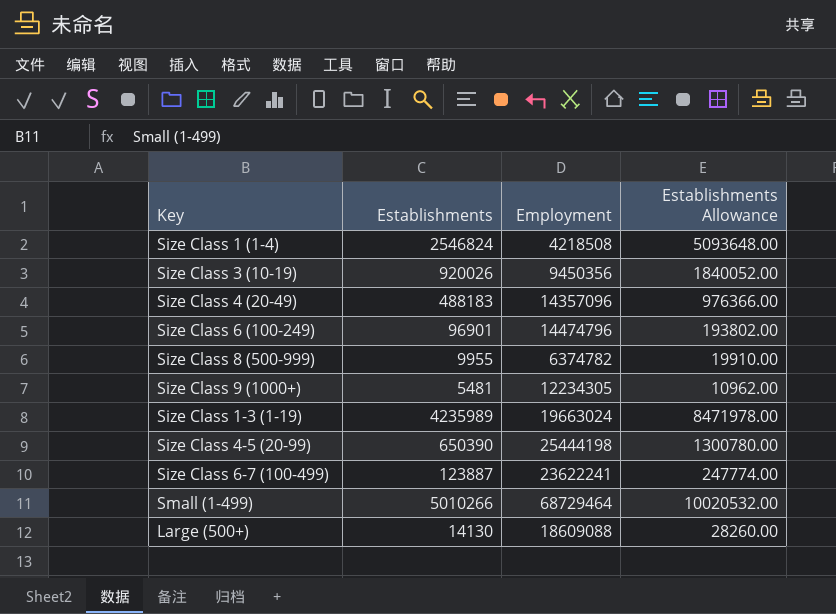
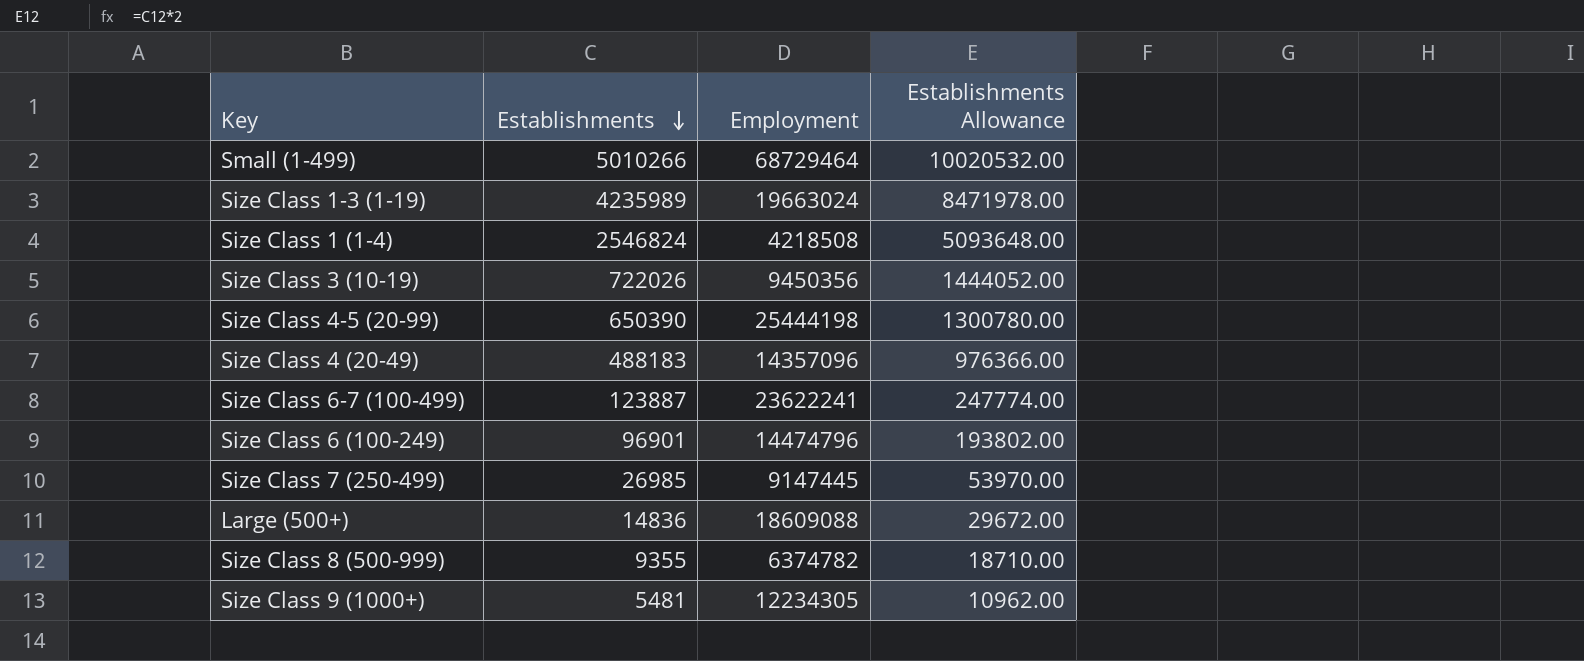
row order: none -> Establishments descending
Size Class 3 (10-19) | Establishments: 920026 -> 722026
Size Class 3 (10-19) | Establishments Allowance: 1840052.00 -> 1444052.00
row Size Class 7 (250-499): none -> 26985 | 9147445 | 53970.00
Large (500+) | Establishments: 14130 -> 14836
Large (500+) | Establishments Allowance: 28260.00 -> 29672.00
Size Class 8 (500-999) | Establishments: 9955 -> 9355
Size Class 8 (500-999) | Establishments Allowance: 19910.00 -> 18710.00

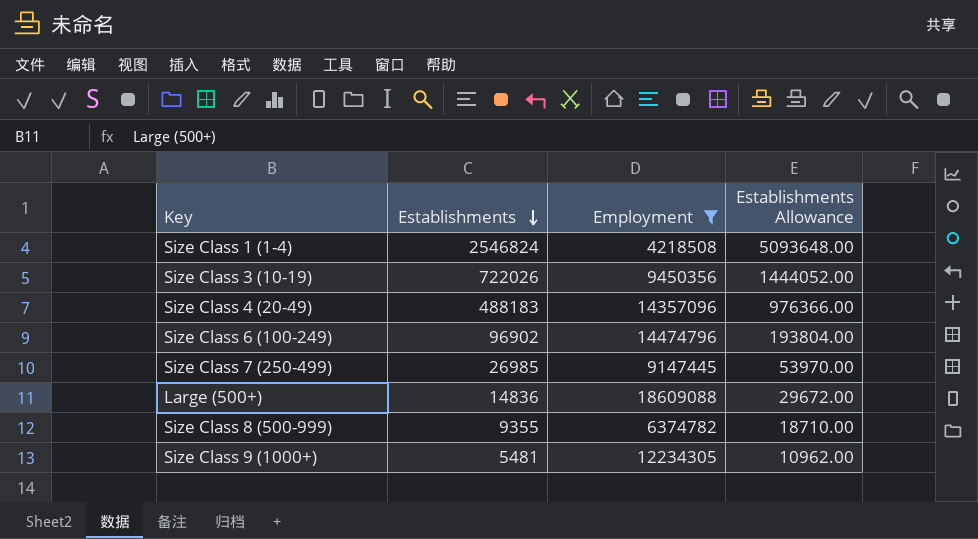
filter: none -> Employment <= 18609088
Size Class 6 (100-249) | Establishments: 96901 -> 96902
Size Class 6 (100-249) | Establishments Allowance: 193802.00 -> 193804.00

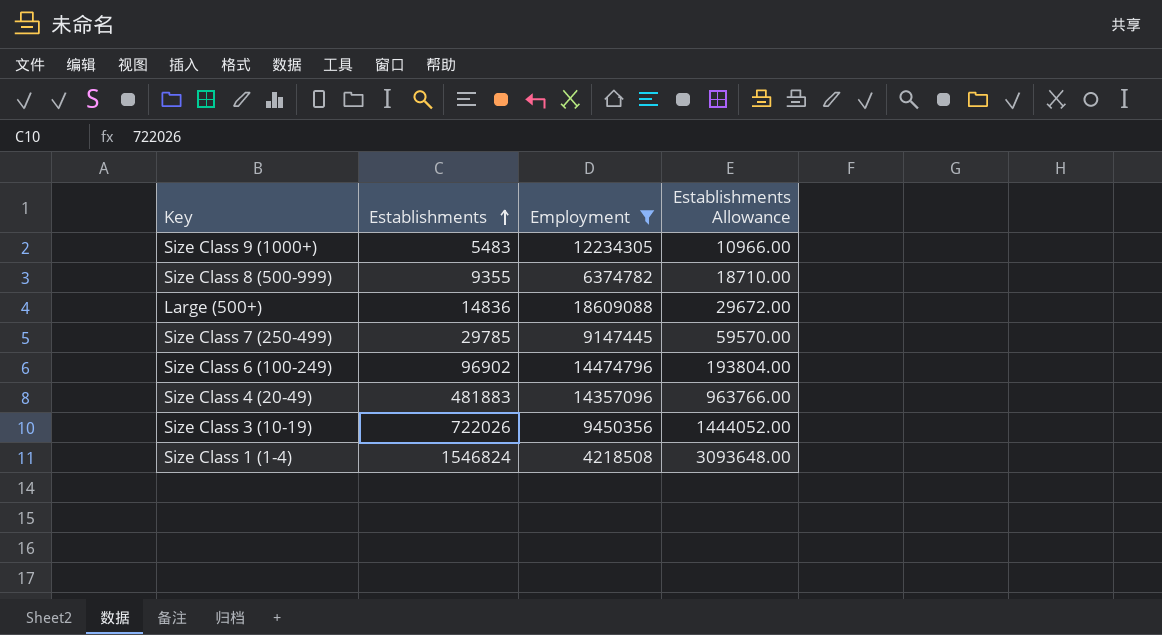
row order: Establishments descending -> Establishments ascending
Size Class 9 (1000+) | Establishments: 5481 -> 5483
Size Class 9 (1000+) | Establishments Allowance: 10962.00 -> 10966.00
Size Class 7 (250-499) | Establishments: 26985 -> 29785
Size Class 7 (250-499) | Establishments Allowance: 53970.00 -> 59570.00
Size Class 4 (20-49) | Establishments: 488183 -> 481883
Size Class 4 (20-49) | Establishments Allowance: 976366.00 -> 963766.00
Size Class 1 (1-4) | Establishments: 2546824 -> 1546824
Size Class 1 (1-4) | Establishments Allowance: 5093648.00 -> 3093648.00

